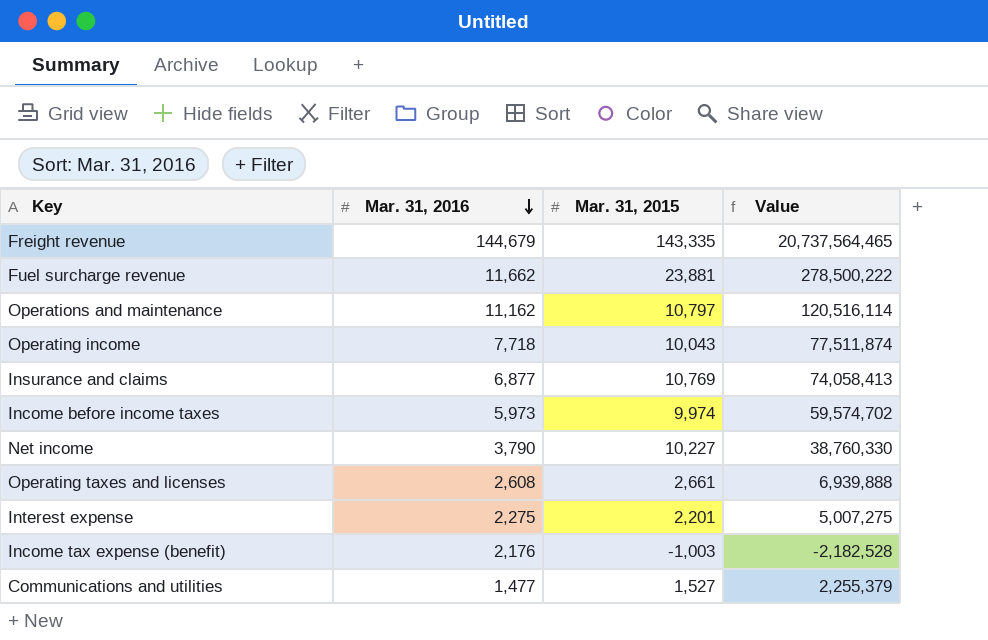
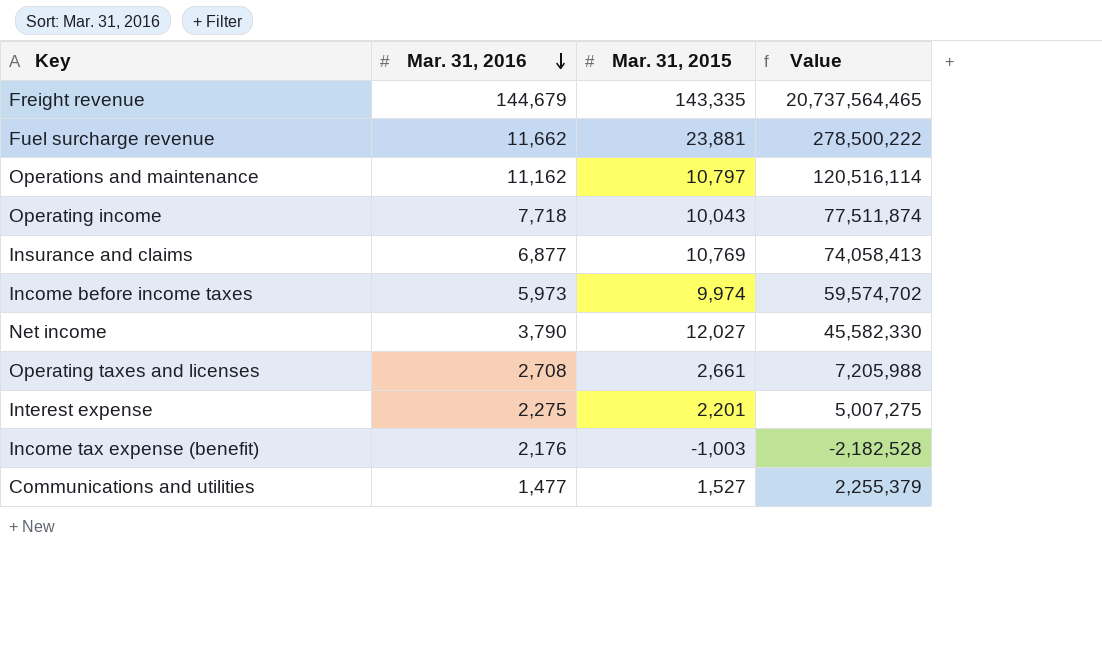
Net income | Mar. 31, 2015: 10,227 -> 12,027
Net income | Value: 38,760,330 -> 45,582,330
Operating taxes and licenses | Mar. 31, 2016: 2,608 -> 2,708
Operating taxes and licenses | Value: 6,939,888 -> 7,205,988

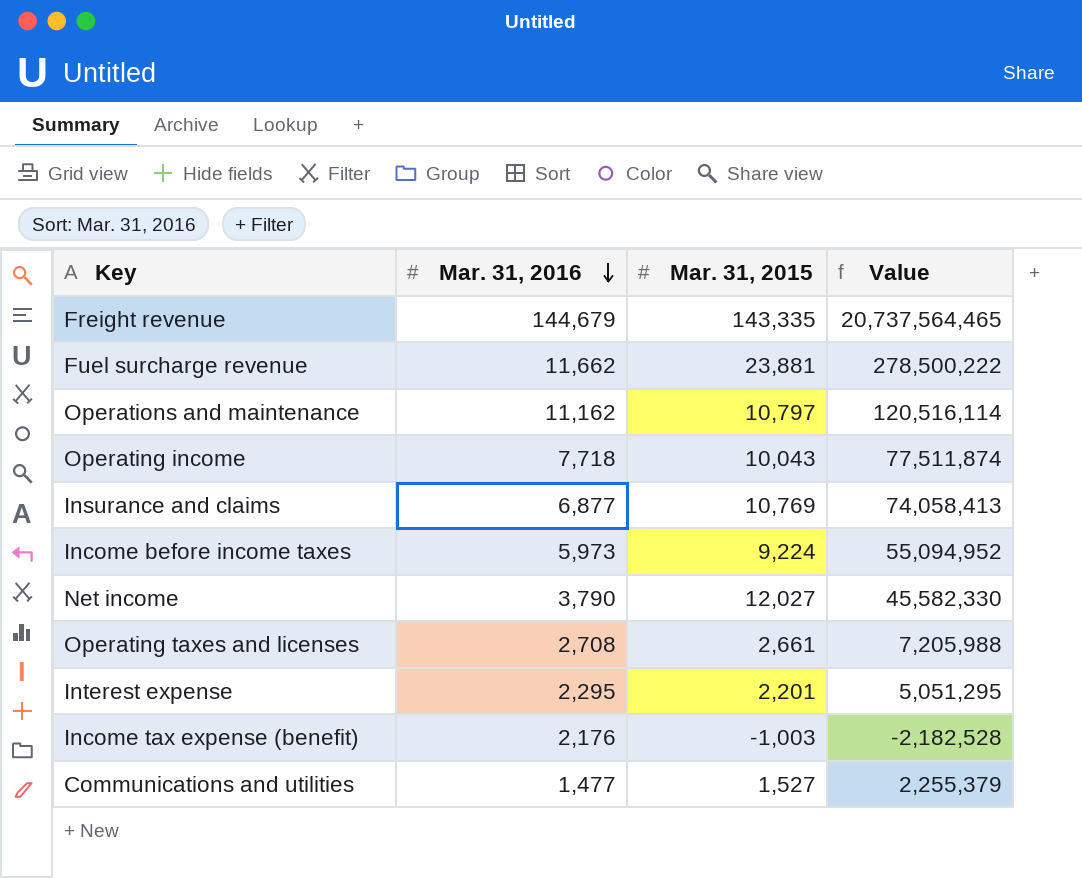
Income before income taxes | Mar. 31, 2015: 9,974 -> 9,224
Income before income taxes | Value: 59,574,702 -> 55,094,952
Interest expense | Mar. 31, 2016: 2,275 -> 2,295
Interest expense | Value: 5,007,275 -> 5,051,295

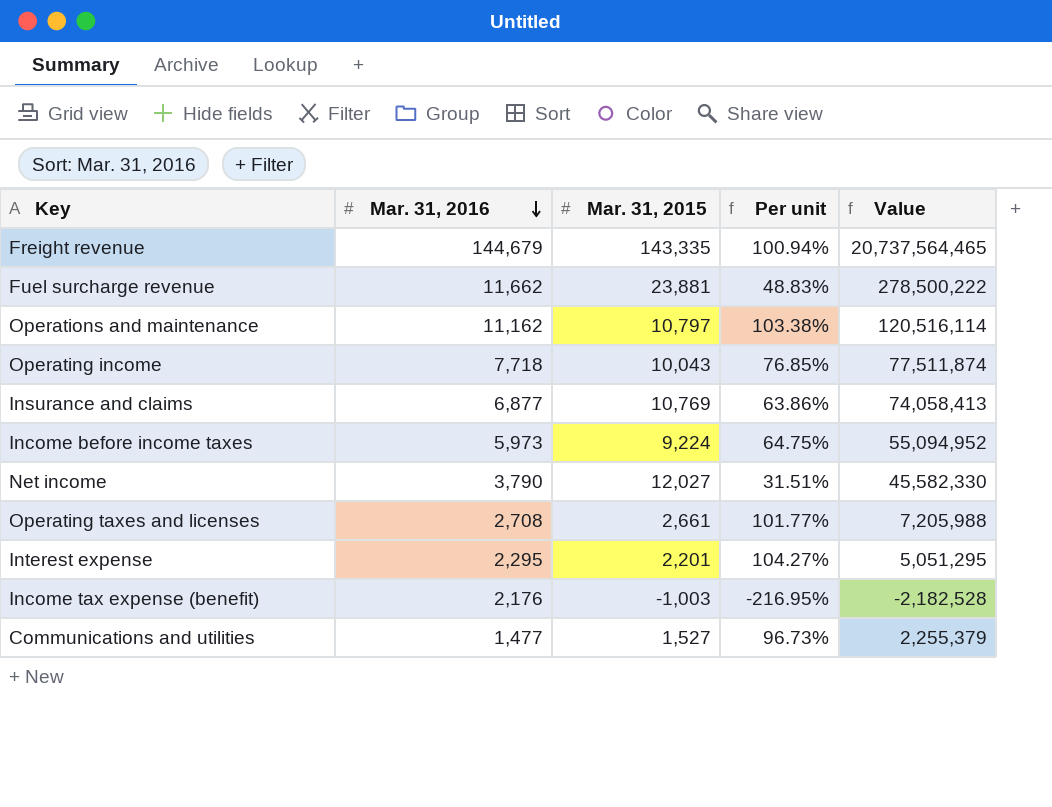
column Per unit | formula: none -> [Mar. 31, 2016] / [Mar. 31, 2015]

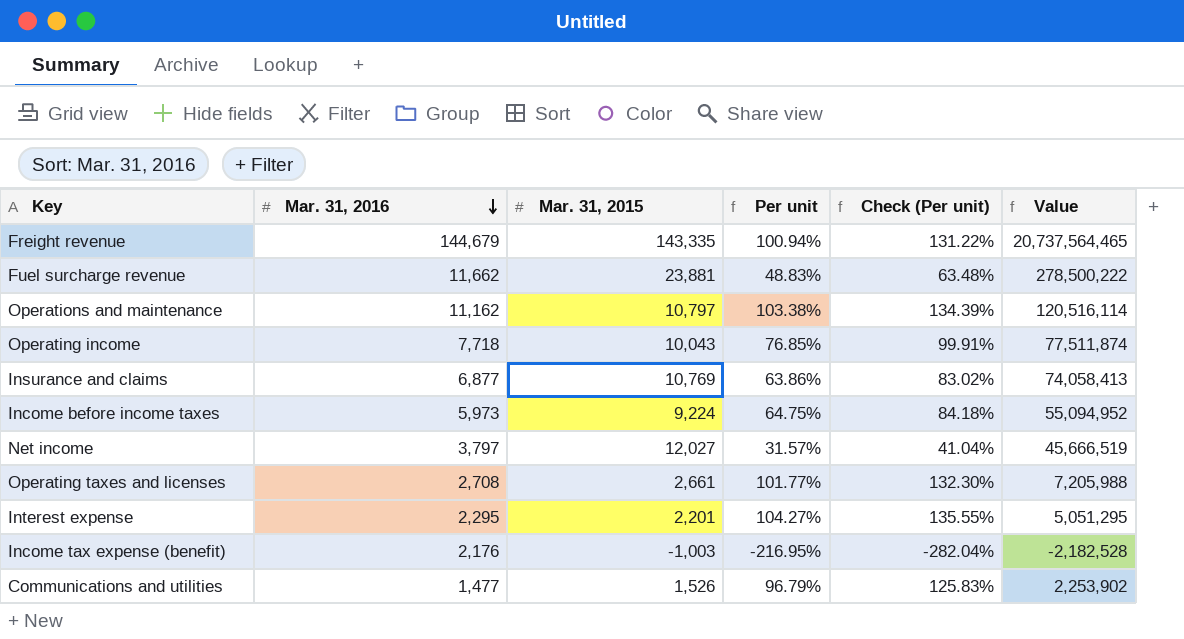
column Check (Per unit) | formula: none -> [Per unit] * 1.3
Net income | Mar. 31, 2016: 3,790 -> 3,797
Net income | Per unit: 31.51% -> 31.57%
Net income | Value: 45,582,330 -> 45,666,519
Communications and utilities | Mar. 31, 2015: 1,527 -> 1,526
Communications and utilities | Per unit: 96.73% -> 96.79%
Communications and utilities | Value: 2,255,379 -> 2,253,902

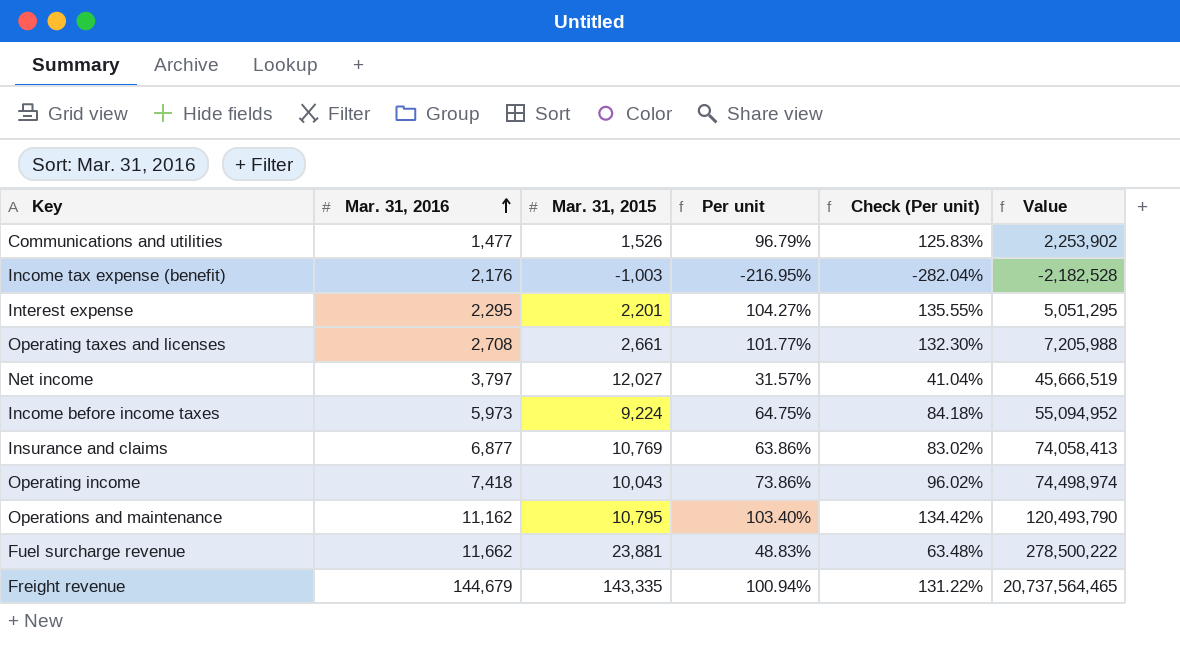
row order: Mar. 31, 2016 descending -> Mar. 31, 2016 ascending
Operating income | Mar. 31, 2016: 7,718 -> 7,418
Operating income | Per unit: 76.85% -> 73.86%
Operating income | Check (Per unit): 99.91% -> 96.02%
Operating income | Value: 77,511,874 -> 74,498,974
Operations and maintenance | Mar. 31, 2015: 10,797 -> 10,795
Operations and maintenance | Per unit: 103.38% -> 103.40%
Operations and maintenance | Check (Per unit): 134.39% -> 134.42%
Operations and maintenance | Value: 120,516,114 -> 120,493,790

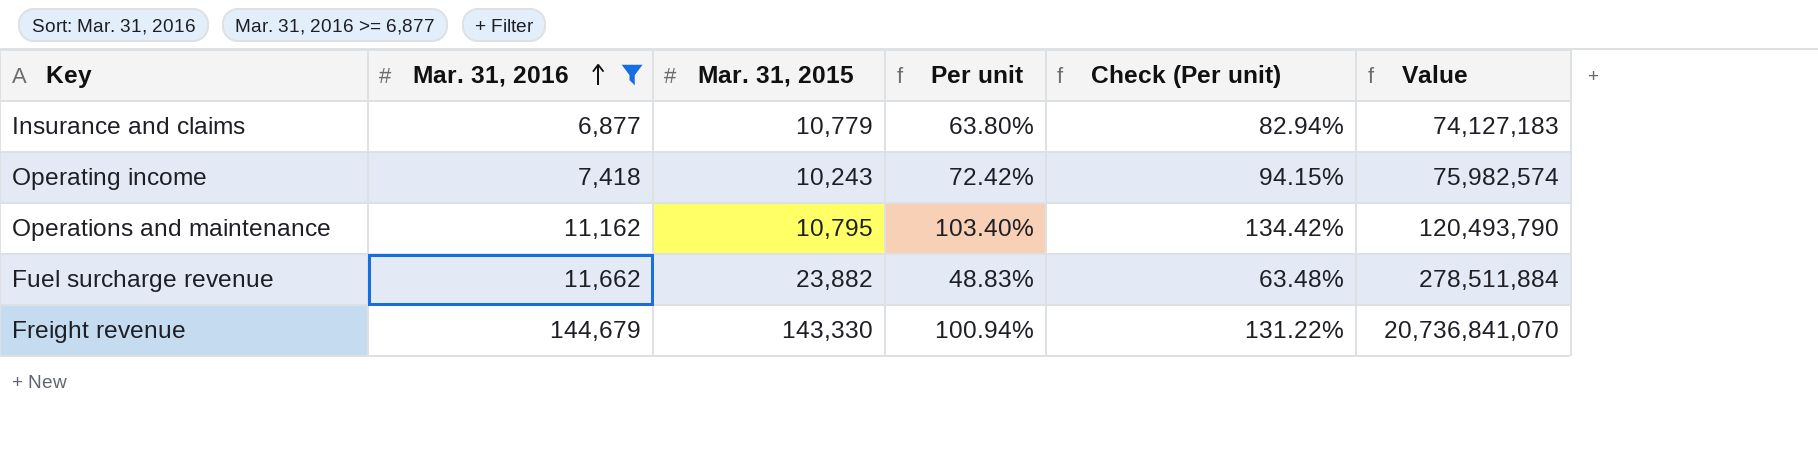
filter: none -> Mar. 31, 2016 >= 6,877
Insurance and claims | Mar. 31, 2015: 10,769 -> 10,779
Insurance and claims | Per unit: 63.86% -> 63.80%
Insurance and claims | Check (Per unit): 83.02% -> 82.94%
Insurance and claims | Value: 74,058,413 -> 74,127,183
Operating income | Mar. 31, 2015: 10,043 -> 10,243
Operating income | Per unit: 73.86% -> 72.42%
Operating income | Check (Per unit): 96.02% -> 94.15%
Operating income | Value: 74,498,974 -> 75,982,574
Fuel surcharge revenue | Mar. 31, 2015: 23,881 -> 23,882
Fuel surcharge revenue | Value: 278,500,222 -> 278,511,884
Freight revenue | Mar. 31, 2015: 143,335 -> 143,330
Freight revenue | Value: 20,737,564,465 -> 20,736,841,070

